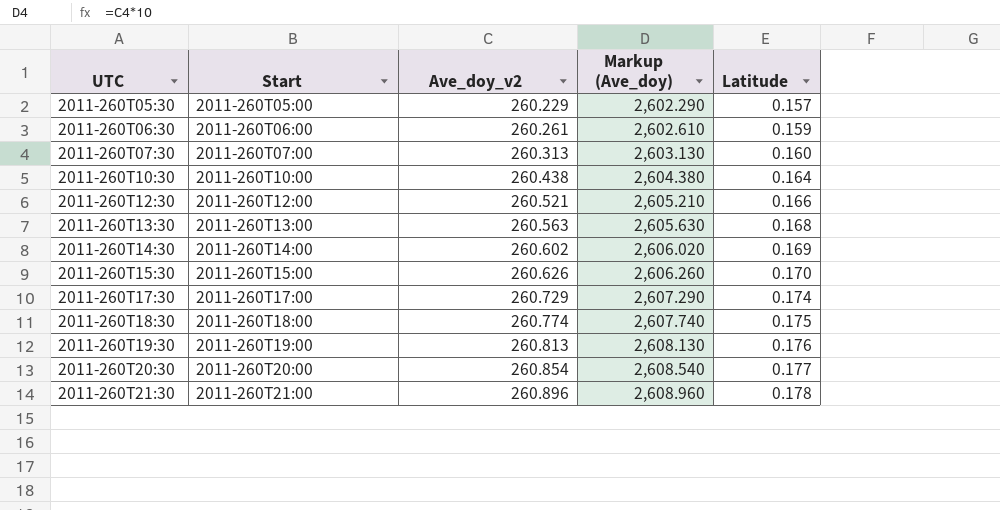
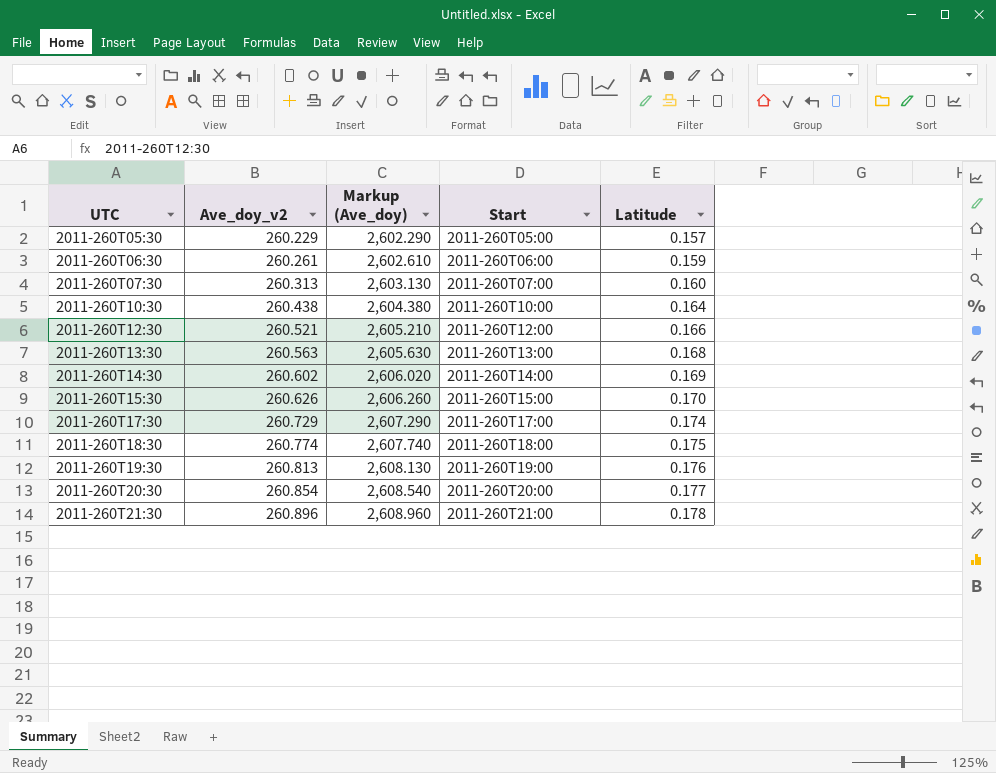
column Start | position: 2 -> 4

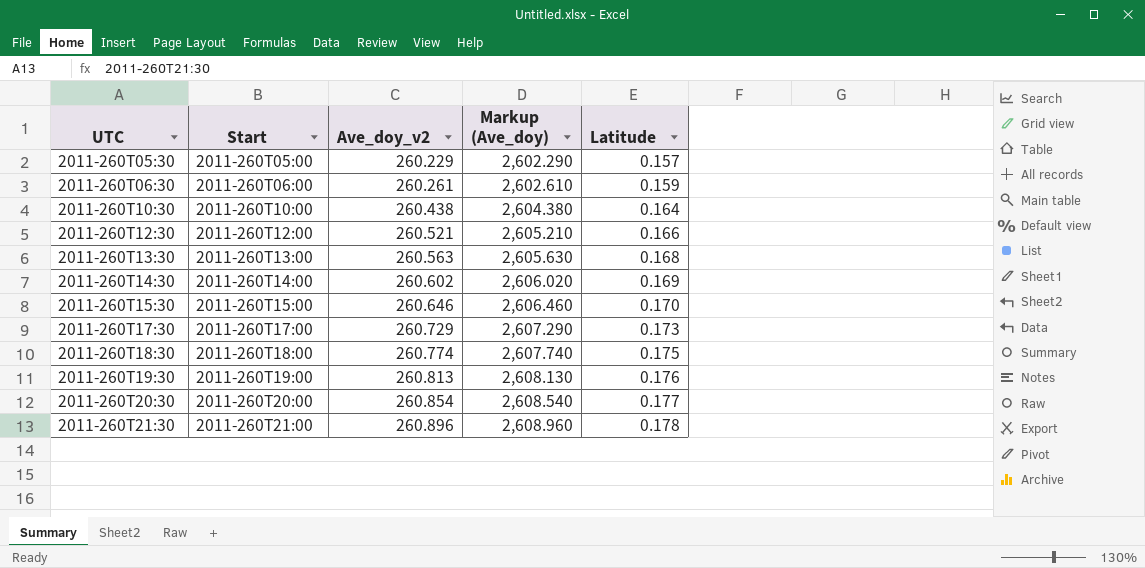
column Start | position: 4 -> 2
row 2011-260T07:30: 260.313 | 2,603.130 | 2011-260T07:00 | 0.160 -> none
2011-260T15:30 | Ave_doy_v2: 260.626 -> 260.646
2011-260T15:30 | Markup (Ave_doy): 2,606.260 -> 2,606.460
2011-260T17:30 | Latitude: 0.174 -> 0.173

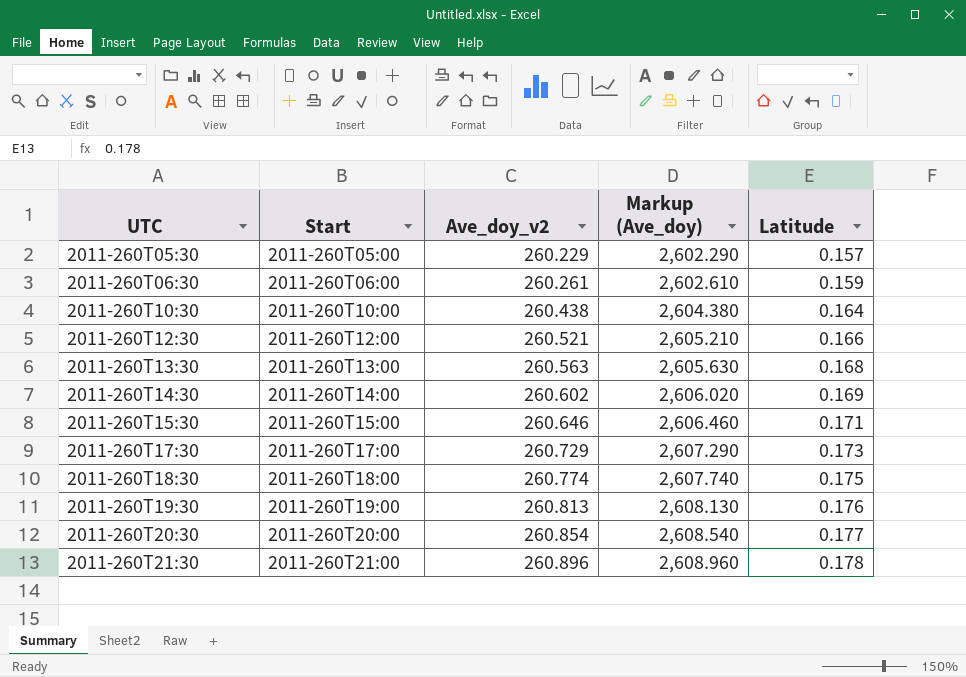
2011-260T15:30 | Latitude: 0.170 -> 0.171

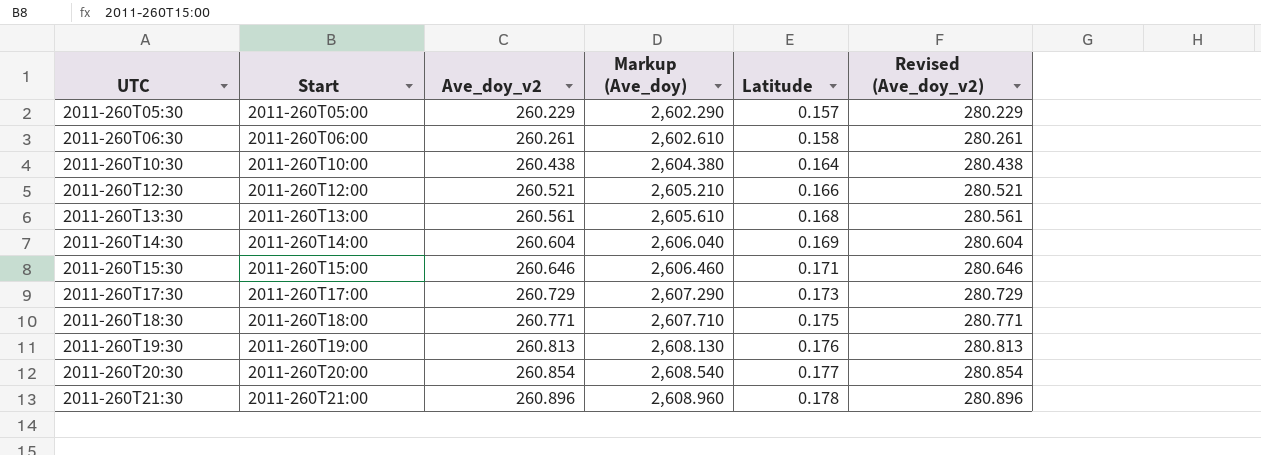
column Revised (Ave_doy_v2) | formula: none -> [Ave_doy_v2] + 20
2011-260T06:30 | Latitude: 0.159 -> 0.158
2011-260T13:30 | Ave_doy_v2: 260.563 -> 260.561
2011-260T13:30 | Markup (Ave_doy): 2,605.630 -> 2,605.610
2011-260T14:30 | Ave_doy_v2: 260.602 -> 260.604
2011-260T14:30 | Markup (Ave_doy): 2,606.020 -> 2,606.040
2011-260T18:30 | Ave_doy_v2: 260.774 -> 260.771
2011-260T18:30 | Markup (Ave_doy): 2,607.740 -> 2,607.710

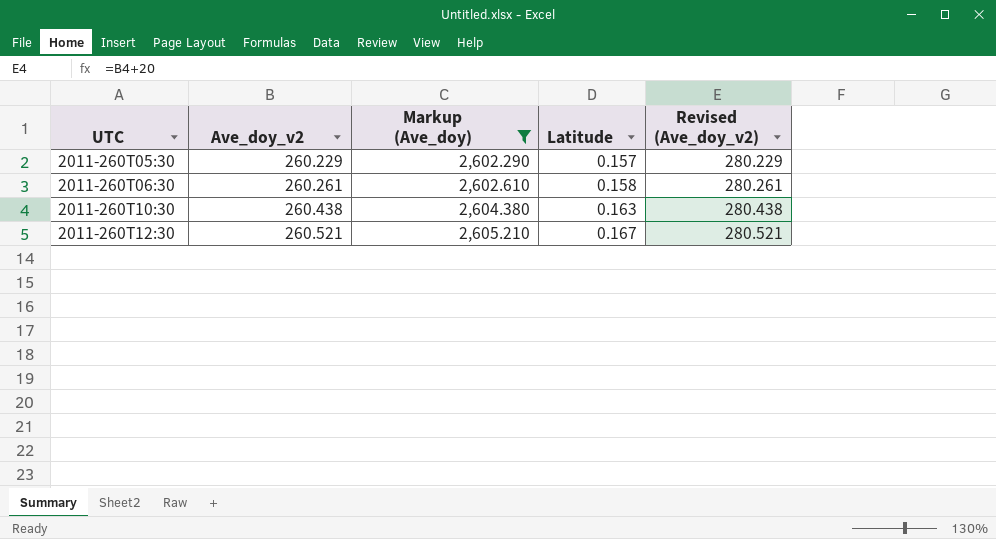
filter: none -> Markup (Ave_doy) <= 2,605.210
column Start | position: 2 -> none
2011-260T10:30 | Latitude: 0.164 -> 0.163
2011-260T12:30 | Latitude: 0.166 -> 0.167

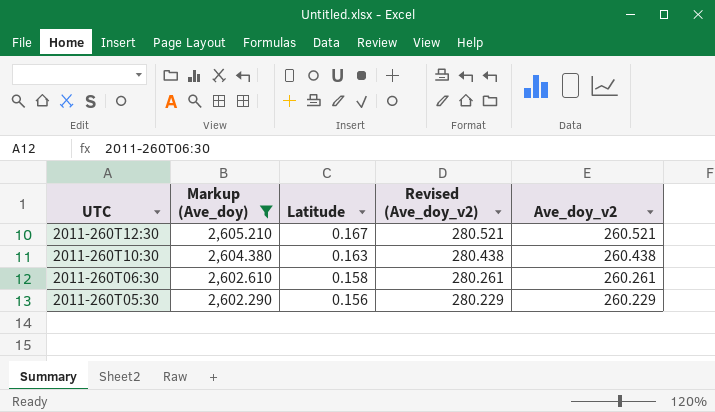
row order: UTC ascending -> UTC descending
column Ave_doy_v2 | position: 2 -> 5
2011-260T05:30 | Latitude: 0.157 -> 0.156

